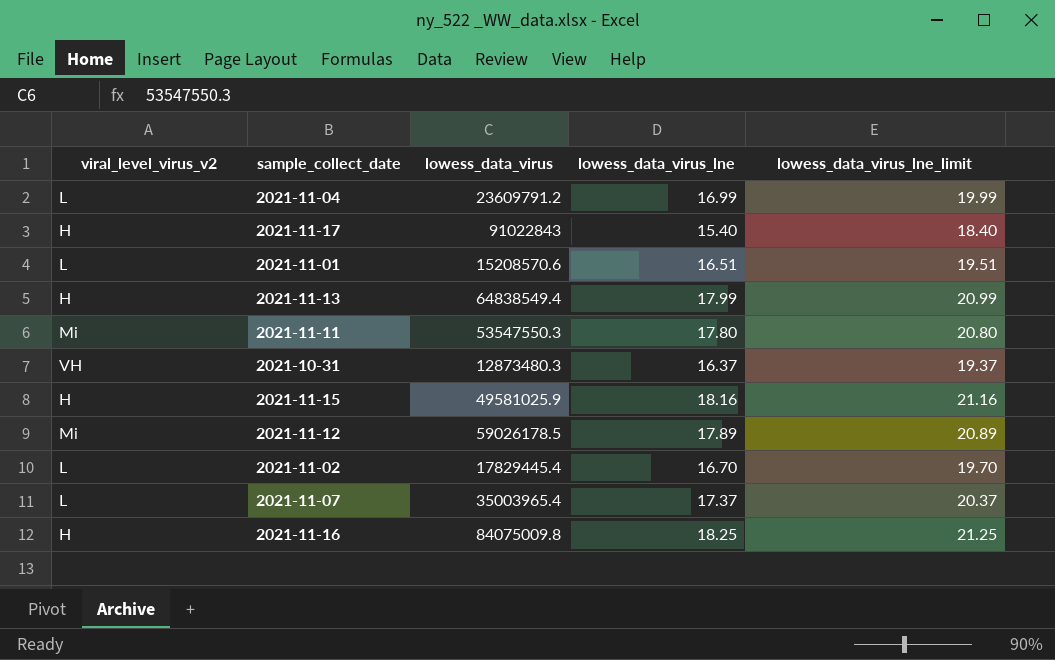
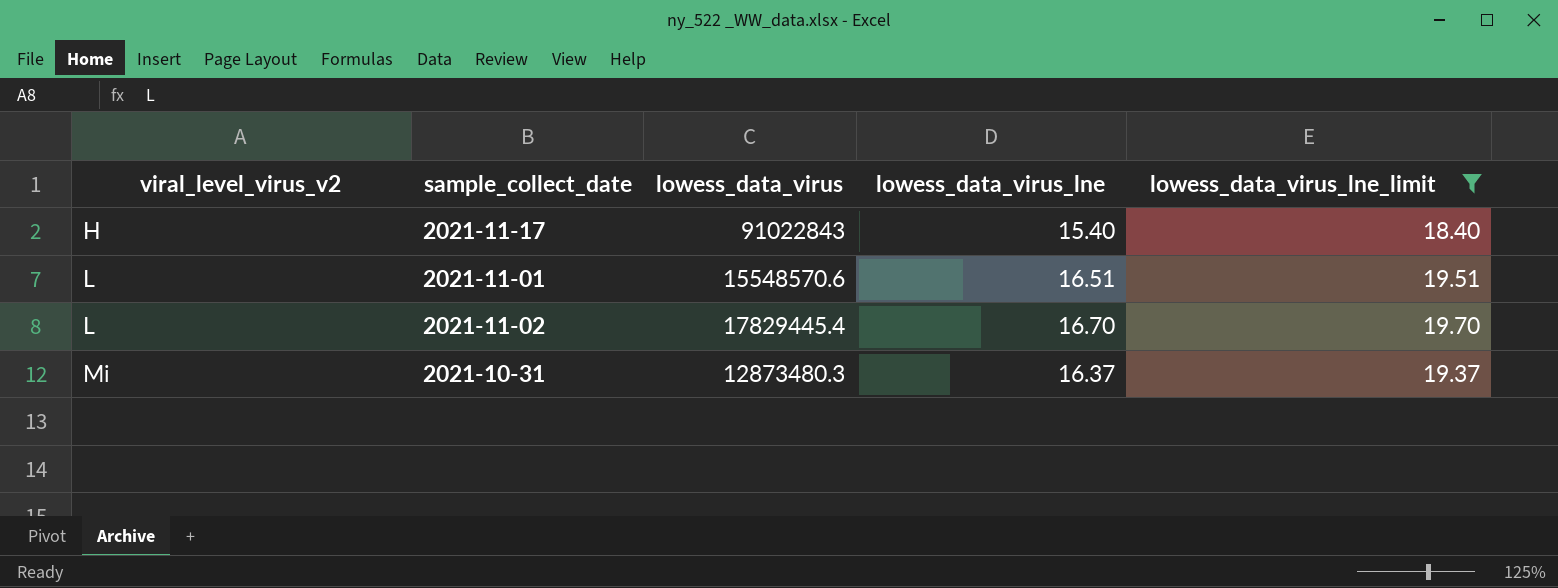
filter: none -> lowess_data_virus_lne_limit <= 19.70
row order: none -> viral_level_virus_v2 ascending
2021-11-01 | lowess_data_virus: 15208570.6 -> 15548570.6
2021-10-31 | viral_level_virus_v2: VH -> Mi

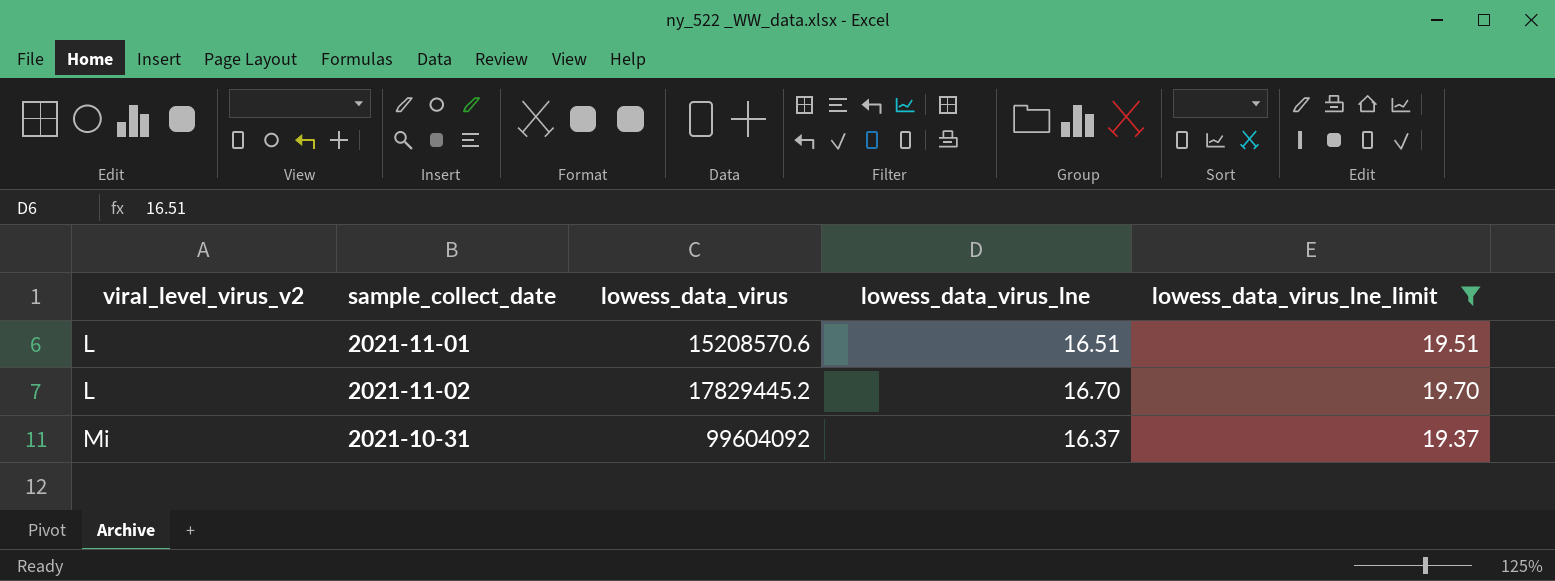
row 2021-11-17: H | 91022843 | 15.40 | 18.40 -> none
2021-11-01 | lowess_data_virus: 15548570.6 -> 15208570.6
2021-11-02 | lowess_data_virus: 17829445.4 -> 17829445.2
2021-10-31 | lowess_data_virus: 12873480.3 -> 99604092

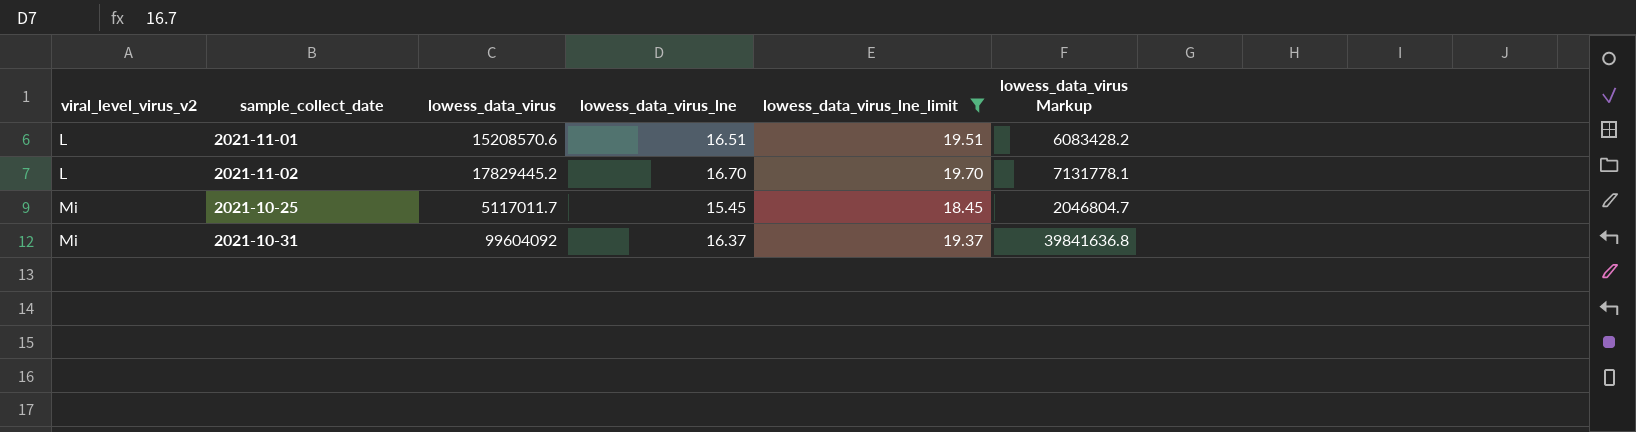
column lowess_data_virus Markup | formula: none -> [lowess_data_virus] * 0.4
row 2021-10-25: none -> Mi | 5117011.7 | 15.45 | 18.45 | 2046804.7

